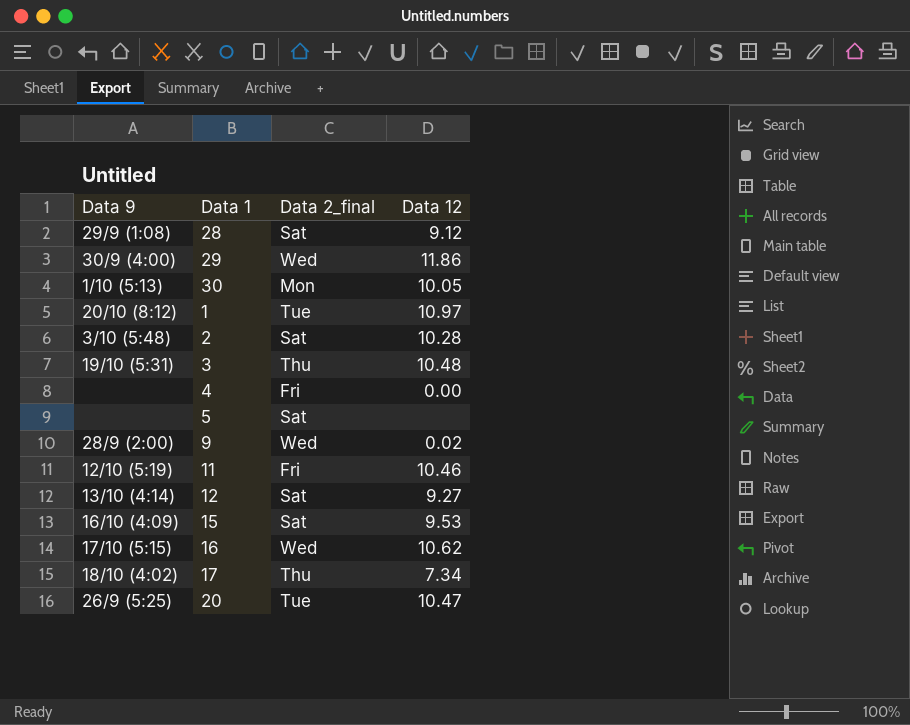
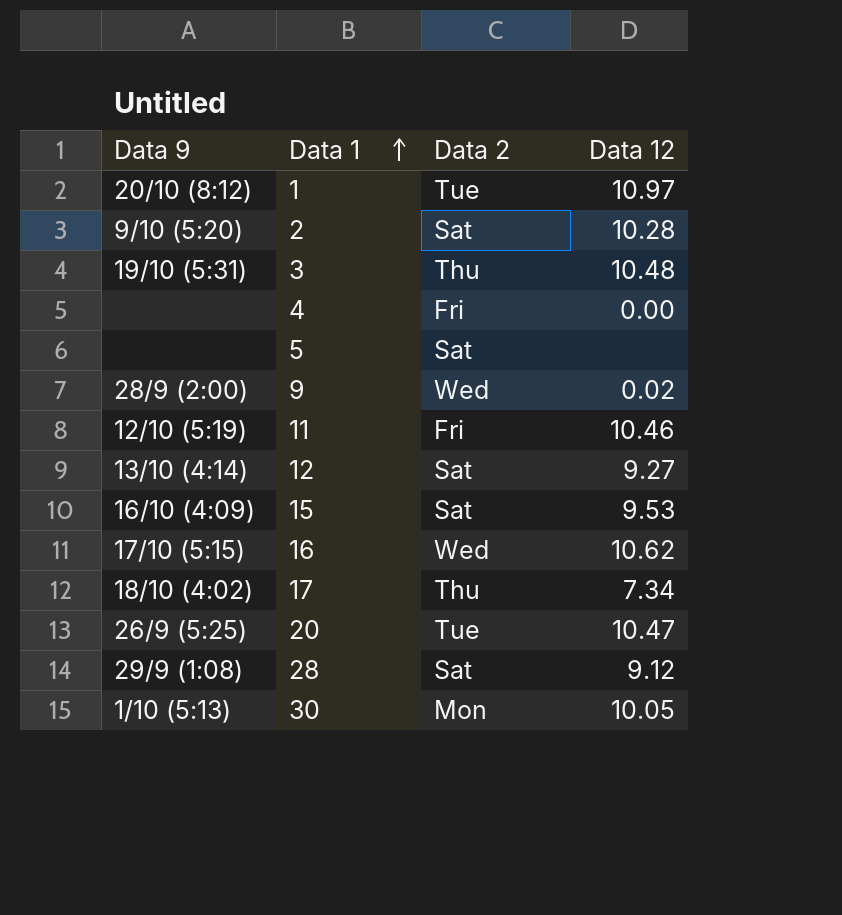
row order: none -> Data 1 ascending
column name: Data 2_final -> Data 2
row 29: 30/9 (4:00) | Wed | 11.86 -> none
2 | Data 9: 3/10 (5:48) -> 9/10 (5:20)

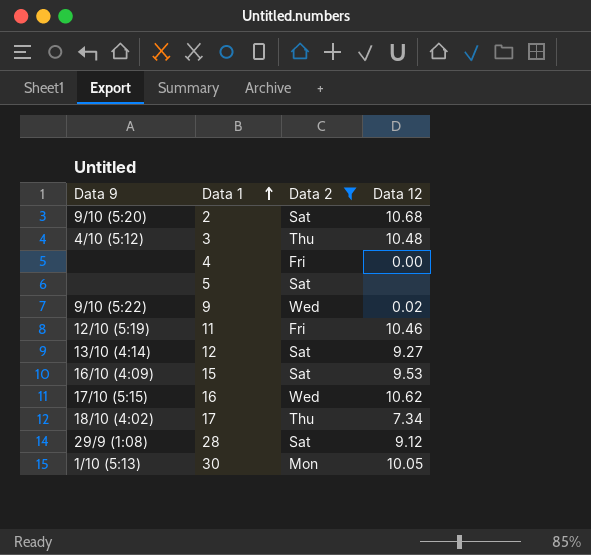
filter: none -> Data 2 != Tue
2 | Data 12: 10.28 -> 10.68
3 | Data 9: 19/10 (5:31) -> 4/10 (5:12)
9 | Data 9: 28/9 (2:00) -> 9/10 (5:22)

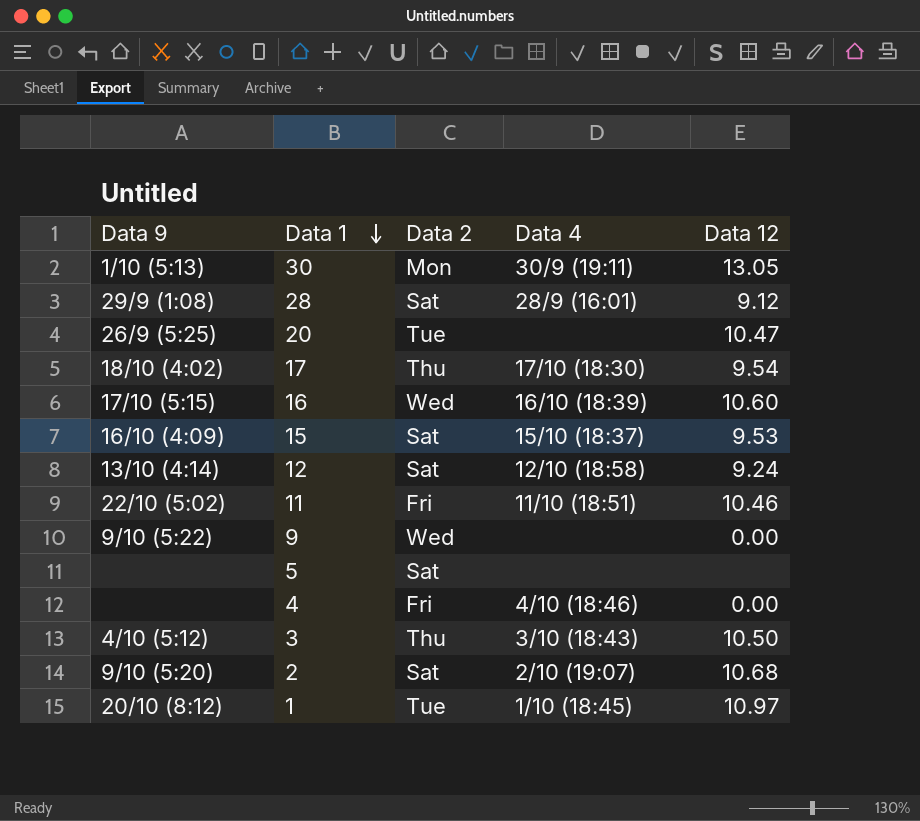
filter: Data 2 != Tue -> none
row order: Data 1 ascending -> Data 1 descending
column Data 4 | position: none -> 4
30 | Data 12: 10.05 -> 13.05
17 | Data 12: 7.34 -> 9.54
16 | Data 12: 10.62 -> 10.60
12 | Data 12: 9.27 -> 9.24
11 | Data 9: 12/10 (5:19) -> 22/10 (5:02)
9 | Data 12: 0.02 -> 0.00
3 | Data 12: 10.48 -> 10.50

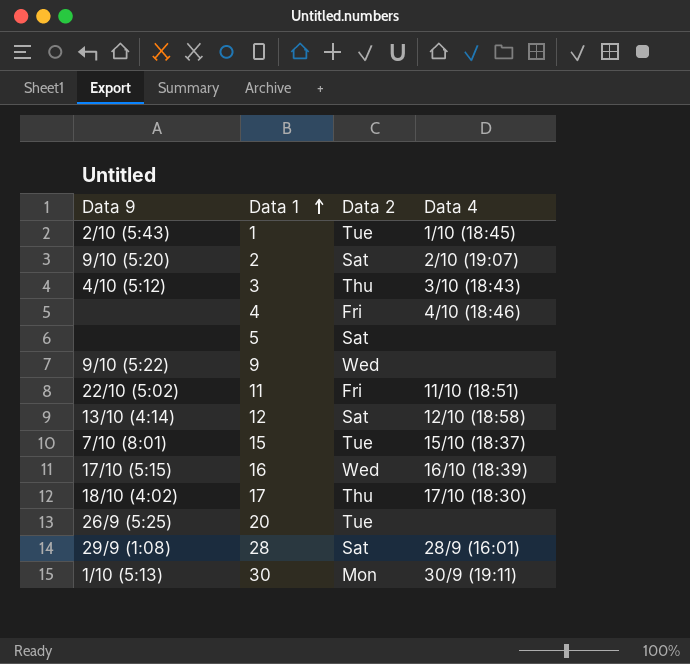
row order: Data 1 descending -> Data 1 ascending
column Data 12 | position: 5 -> none
1 | Data 9: 20/10 (8:12) -> 2/10 (5:43)
15 | Data 9: 16/10 (4:09) -> 7/10 (8:01)
15 | Data 2: Sat -> Tue

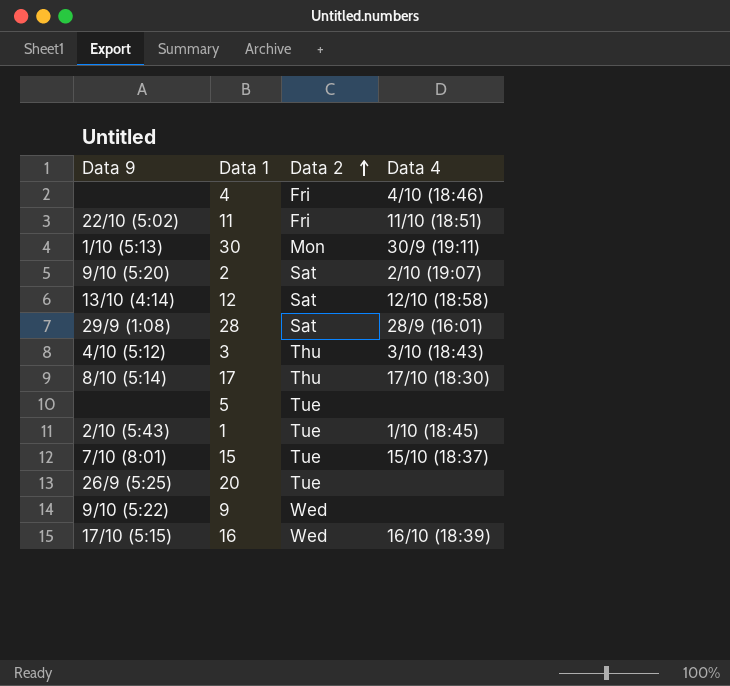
row order: Data 1 ascending -> Data 2 ascending
17 | Data 9: 18/10 (4:02) -> 8/10 (5:14)
5 | Data 2: Sat -> Tue

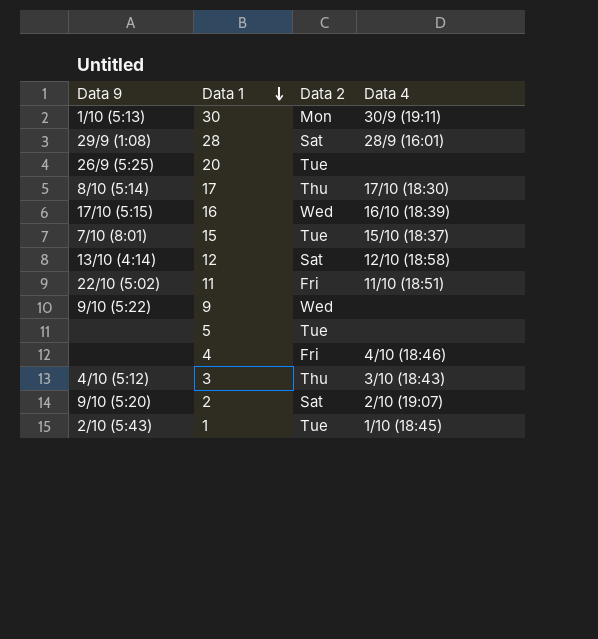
row order: Data 2 ascending -> Data 1 descending

